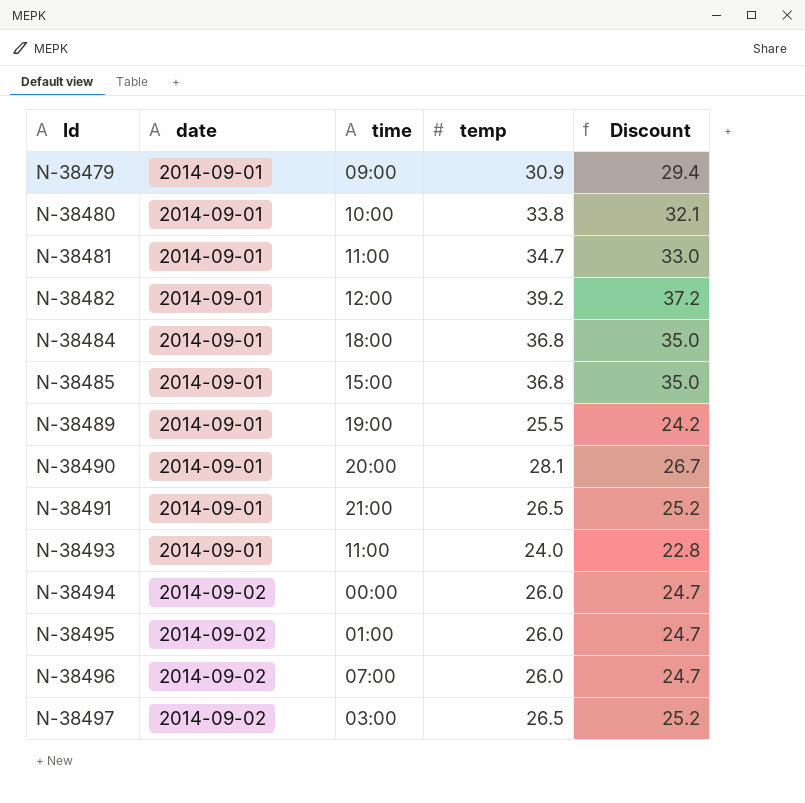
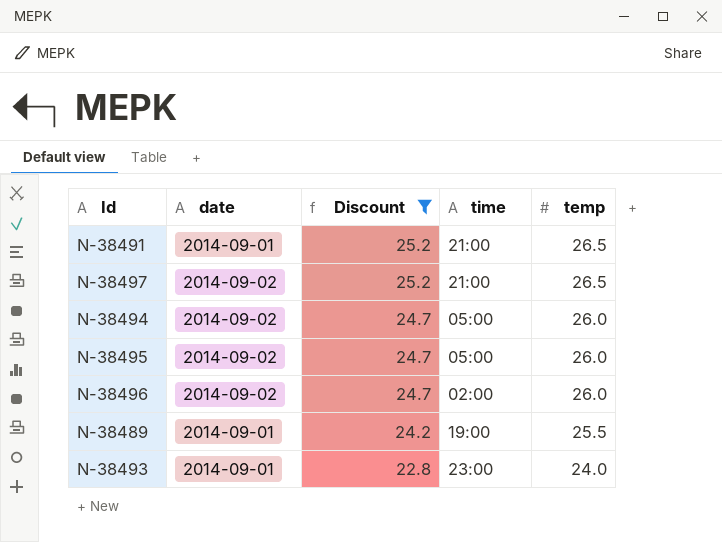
filter: none -> Discount <= 25.2
row order: Id ascending -> Discount descending
column Discount | position: 5 -> 3
N-38497 | time: 03:00 -> 21:00
N-38494 | time: 00:00 -> 05:00
N-38495 | time: 01:00 -> 05:00
N-38496 | time: 07:00 -> 02:00
N-38493 | time: 11:00 -> 23:00

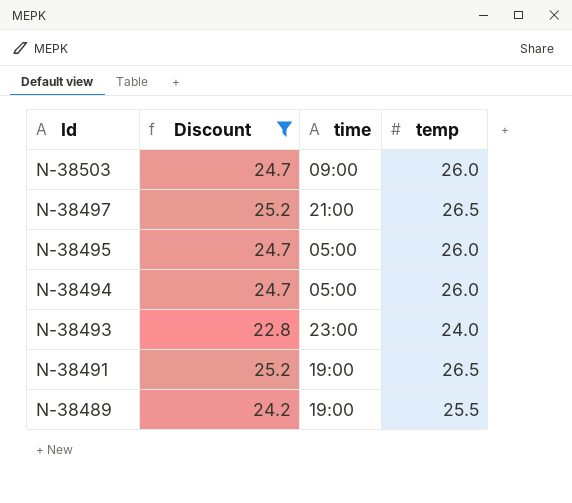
row order: Discount descending -> Id descending
column date | position: 2 -> none
row N-38496: 2014-09-02 | 24.7 | 02:00 | 26.0 -> none
row N-38503: none -> 24.7 | 09:00 | 26.0
N-38491 | time: 21:00 -> 19:00

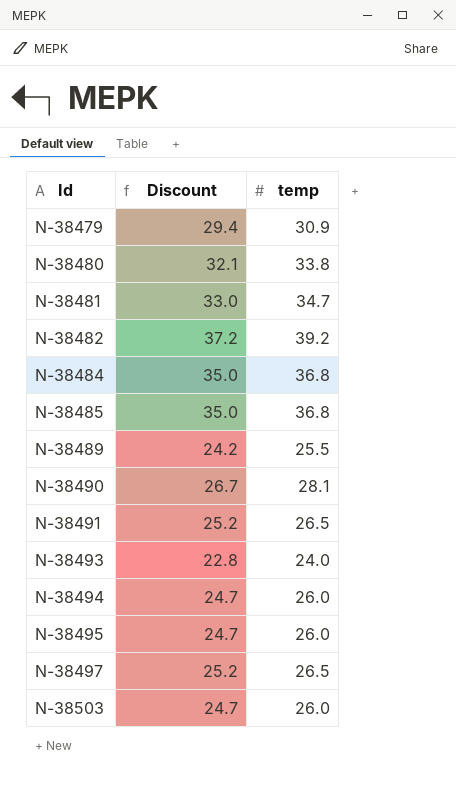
filter: Discount <= 25.2 -> none
row order: Id descending -> Id ascending
column time | position: 3 -> none

